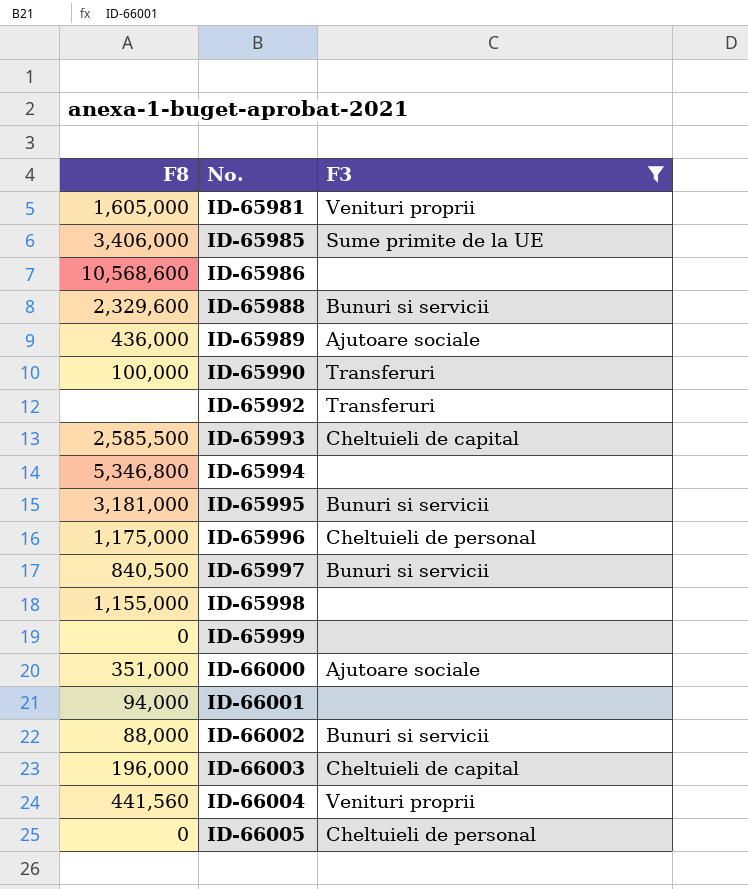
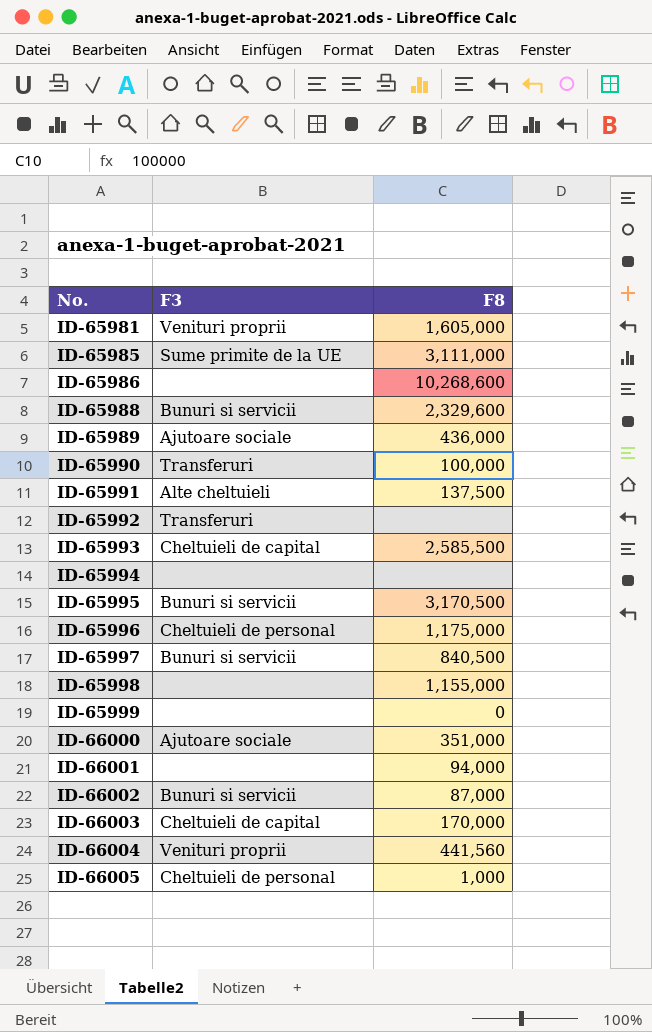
filter: F3 != Alte cheltuieli -> none
column F8 | position: 1 -> 3
ID-65985 | F8: 3,406,000 -> 3,111,000
ID-65986 | F8: 10,568,600 -> 10,268,600
ID-65994 | F8: 5,346,800 -> none
ID-65995 | F8: 3,181,000 -> 3,170,500
ID-66002 | F8: 88,000 -> 87,000
ID-66003 | F8: 196,000 -> 170,000
ID-66005 | F8: 0 -> 1,000

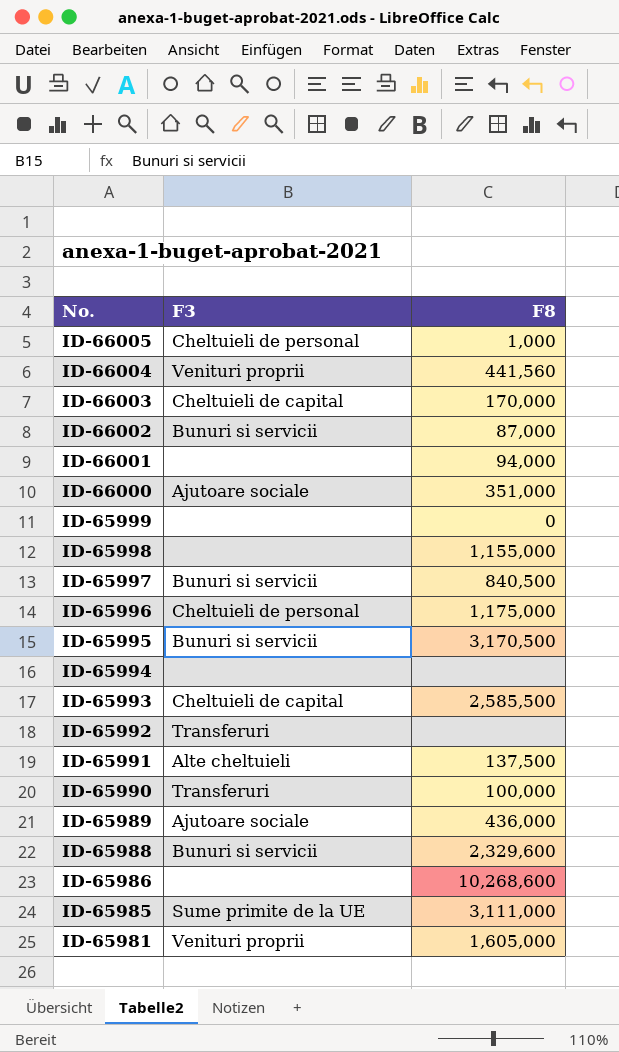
row order: No. ascending -> No. descending

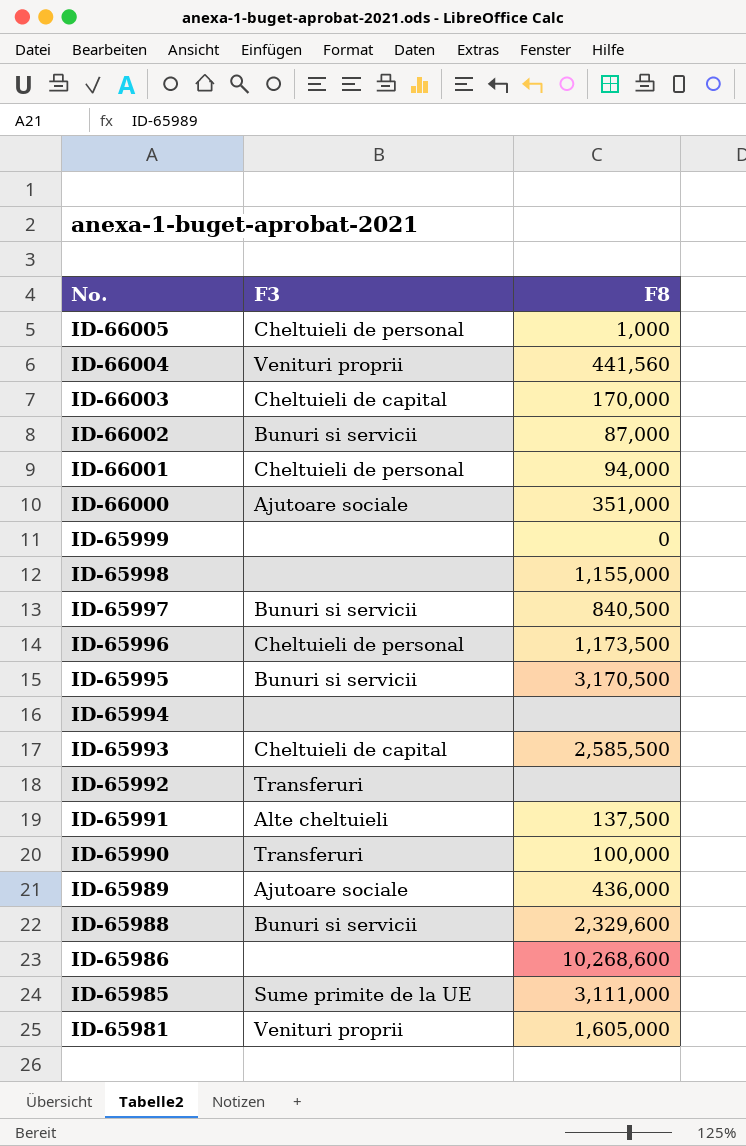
ID-66001 | F3: none -> Cheltuieli de personal
ID-65996 | F8: 1,175,000 -> 1,173,500

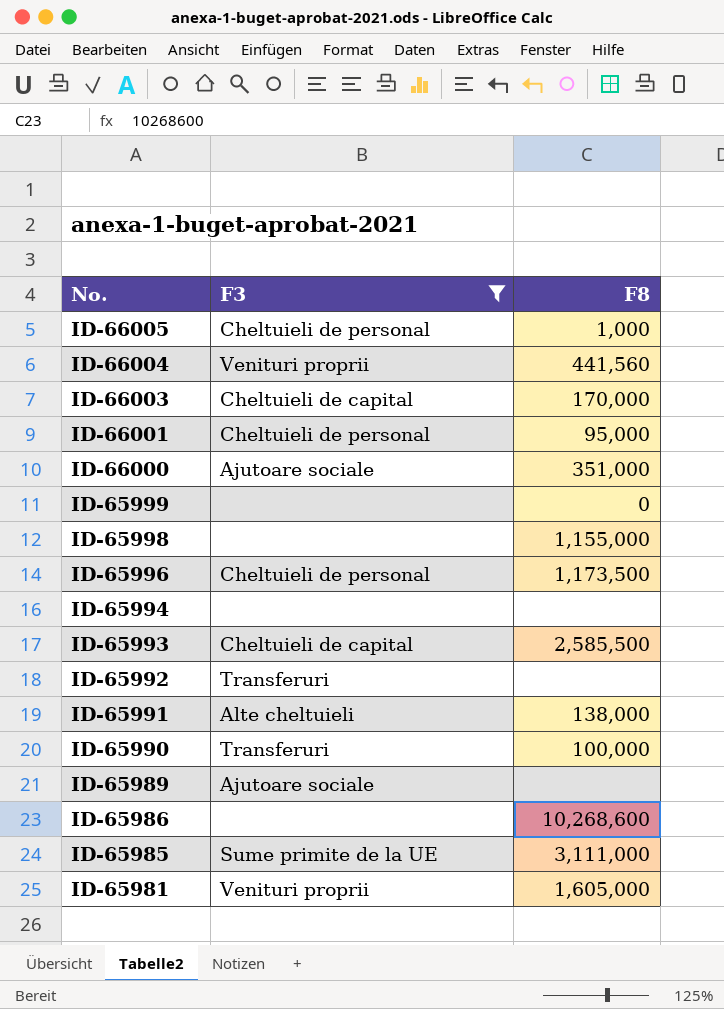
filter: none -> F3 != Bunuri si servicii
ID-66001 | F8: 94,000 -> 95,000
ID-65991 | F8: 137,500 -> 138,000
ID-65989 | F8: 436,000 -> none

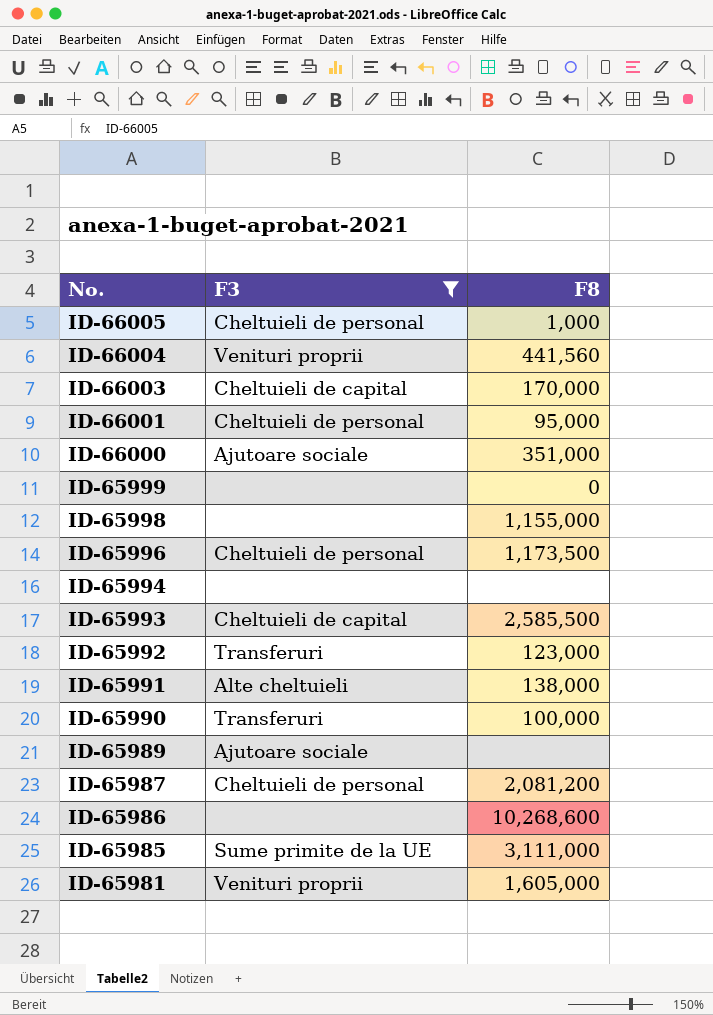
ID-65992 | F8: none -> 123,000
row ID-65987: none -> Cheltuieli de personal | 2,081,200

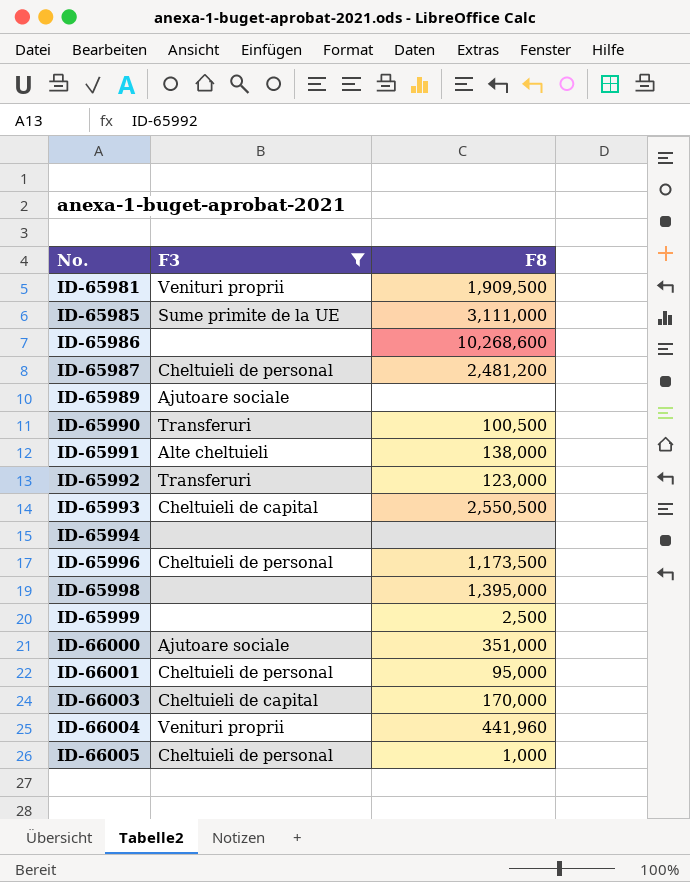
row order: No. descending -> No. ascending
ID-65981 | F8: 1,605,000 -> 1,909,500
ID-65987 | F8: 2,081,200 -> 2,481,200
ID-65990 | F8: 100,000 -> 100,500
ID-65993 | F8: 2,585,500 -> 2,550,500
ID-65998 | F8: 1,155,000 -> 1,395,000
ID-65999 | F8: 0 -> 2,500
ID-66004 | F8: 441,560 -> 441,960

